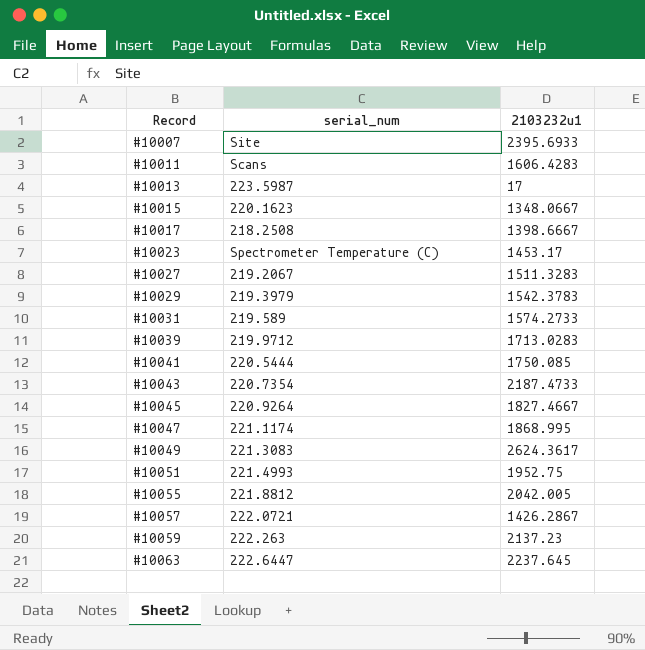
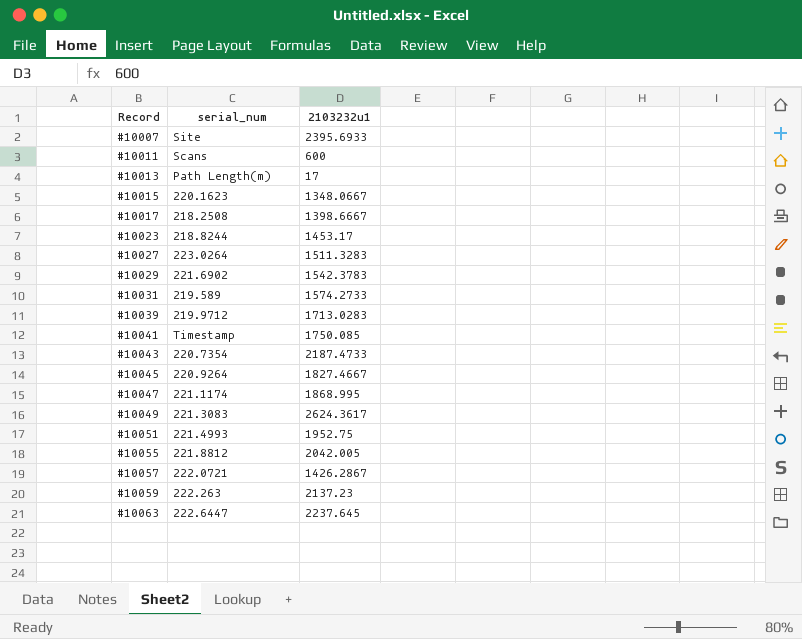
#10011 | 2103232u1: 1606.4283 -> 600
#10013 | serial_num: 223.5987 -> Path Length(m)
#10023 | serial_num: Spectrometer Temperature (C) -> 218.8244
#10027 | serial_num: 219.2067 -> 223.0264
#10029 | serial_num: 219.3979 -> 221.6902
#10041 | serial_num: 220.5444 -> Timestamp

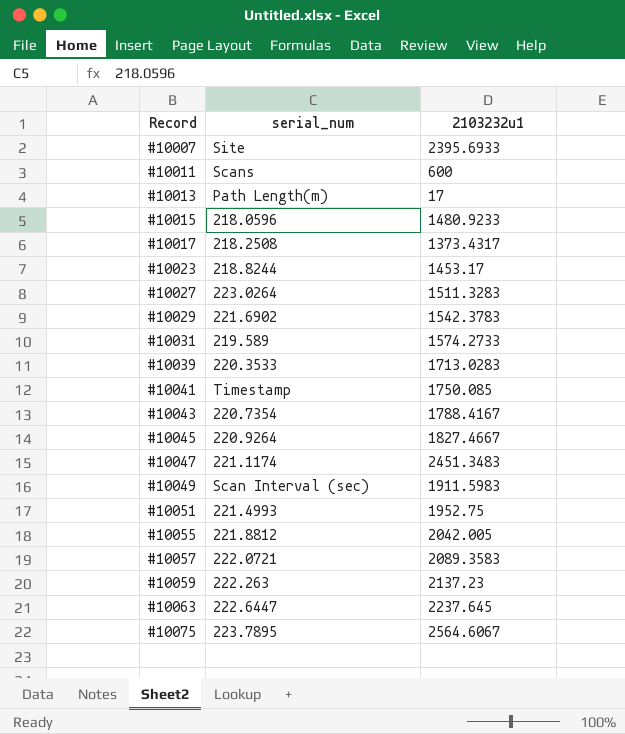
#10015 | serial_num: 220.1623 -> 218.0596
#10015 | 2103232u1: 1348.0667 -> 1480.9233
#10017 | 2103232u1: 1398.6667 -> 1373.4317
#10039 | serial_num: 219.9712 -> 220.3533
#10043 | 2103232u1: 2187.4733 -> 1788.4167
#10047 | 2103232u1: 1868.995 -> 2451.3483
#10049 | serial_num: 221.3083 -> Scan Interval (sec)
#10049 | 2103232u1: 2624.3617 -> 1911.5983
#10057 | 2103232u1: 1426.2867 -> 2089.3583
row #10075: none -> 223.7895 | 2564.6067

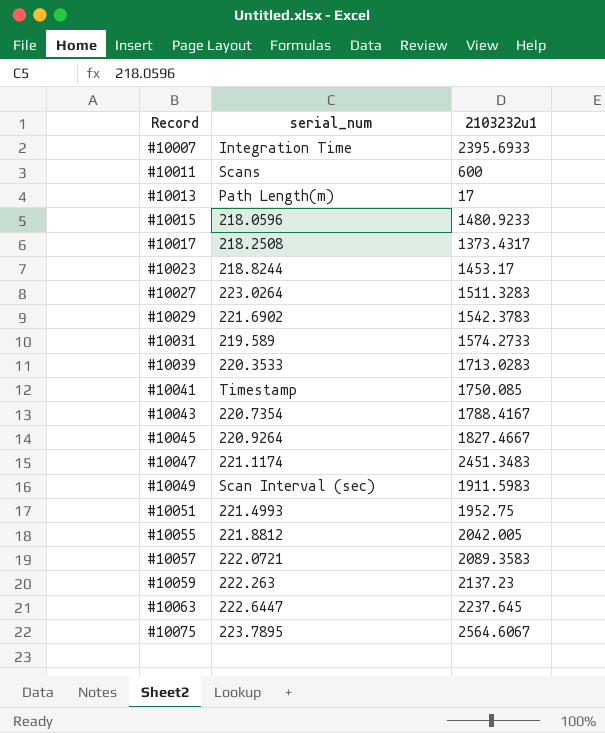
#10007 | serial_num: Site -> Integration Time

